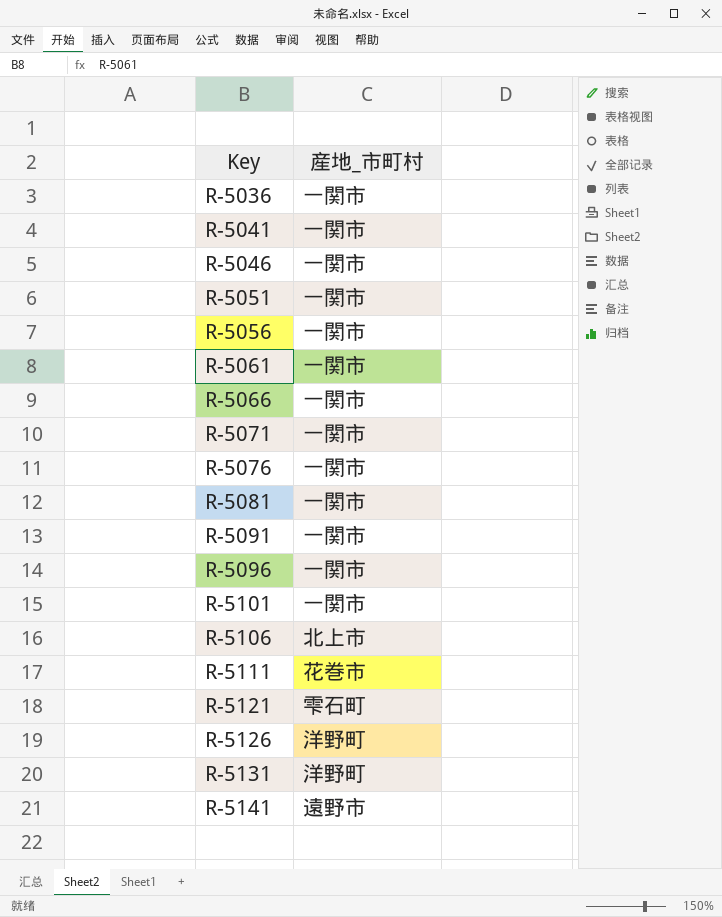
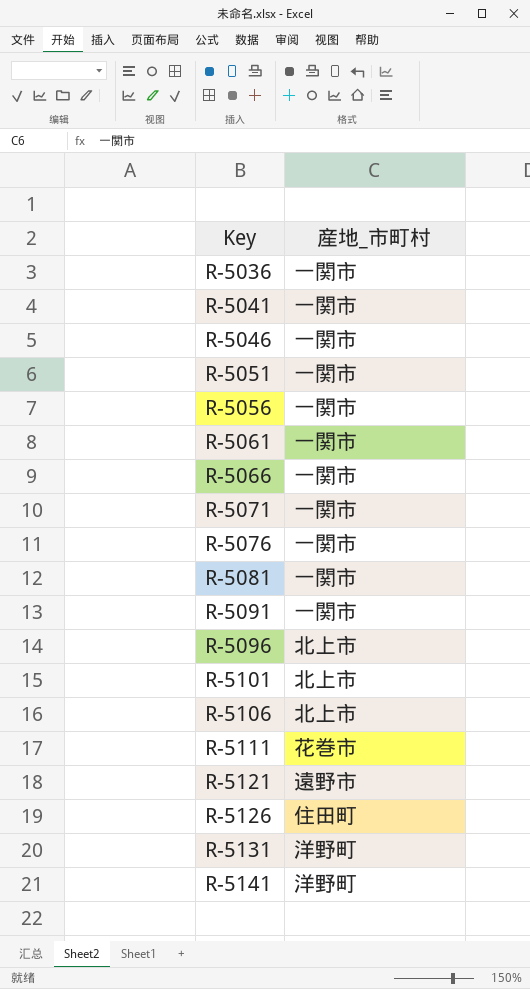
R-5096 | 産地_市町村: 一関市 -> 北上市
R-5101 | 産地_市町村: 一関市 -> 北上市
R-5121 | 産地_市町村: 雫石町 -> 遠野市
R-5126 | 産地_市町村: 洋野町 -> 住田町
R-5141 | 産地_市町村: 遠野市 -> 洋野町

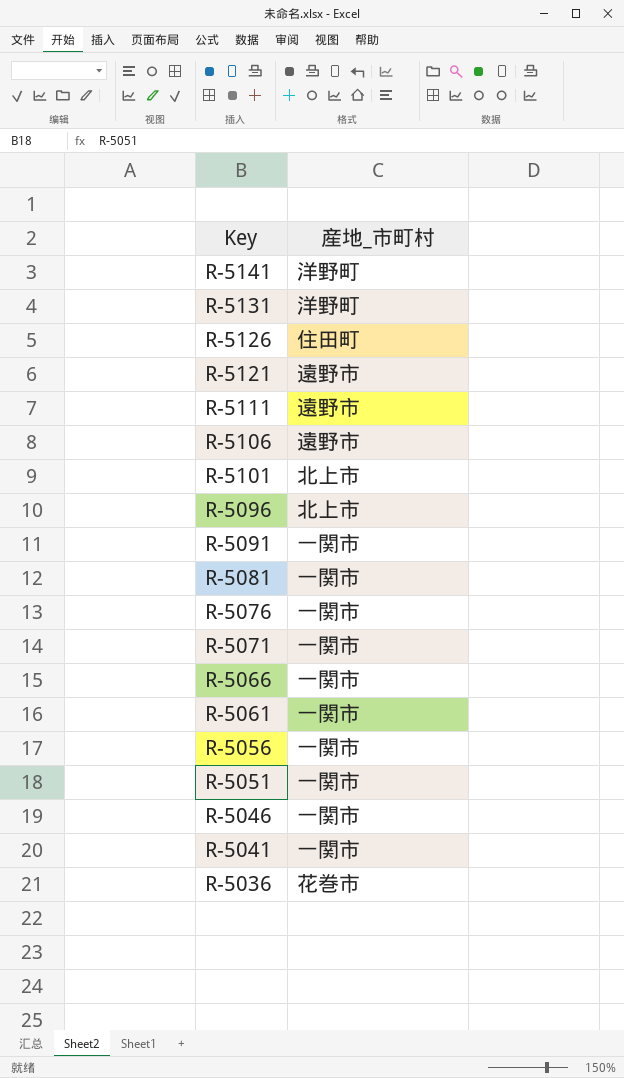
row order: Key ascending -> Key descending
R-5111 | 産地_市町村: 花巻市 -> 遠野市
R-5106 | 産地_市町村: 北上市 -> 遠野市
R-5036 | 産地_市町村: 一関市 -> 花巻市

